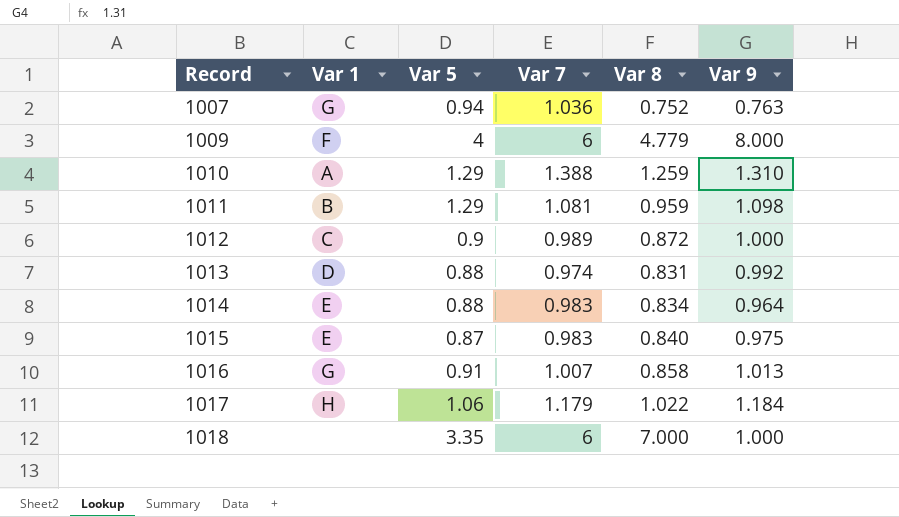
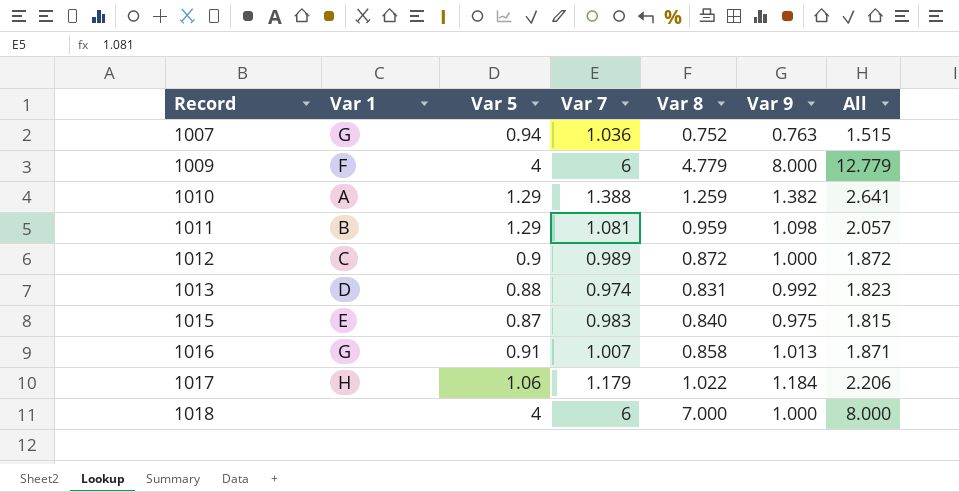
column All | formula: none -> [Var 8] + [Var 9]
row 1014: E | 0.88 | 0.983 | 0.834 | 0.964 -> none
1010 | Var 9: 1.310 -> 1.382
1018 | Var 5: 3.35 -> 4

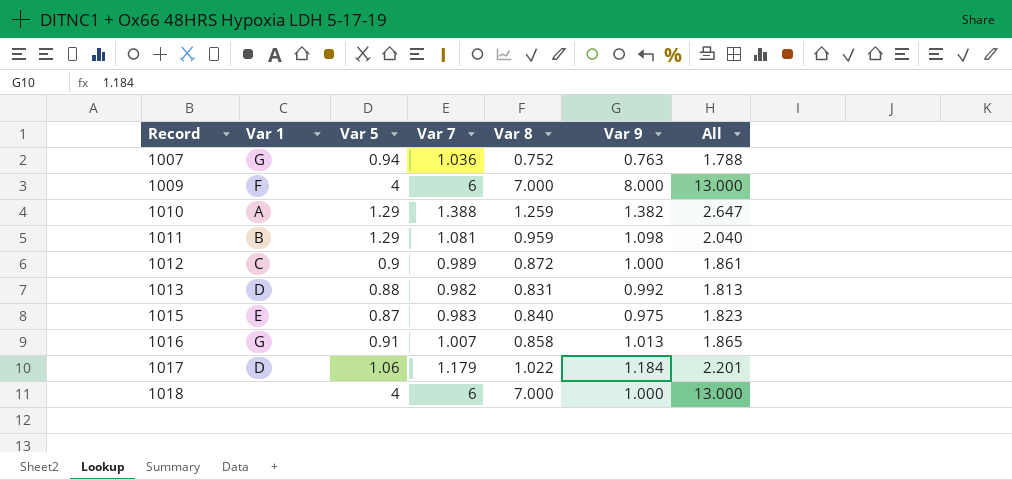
column All | formula: [Var 8] + [Var 9] -> [Var 7] + [Var 8]
1009 | Var 8: 4.779 -> 7.000
1013 | Var 7: 0.974 -> 0.982
1017 | Var 1: H -> D

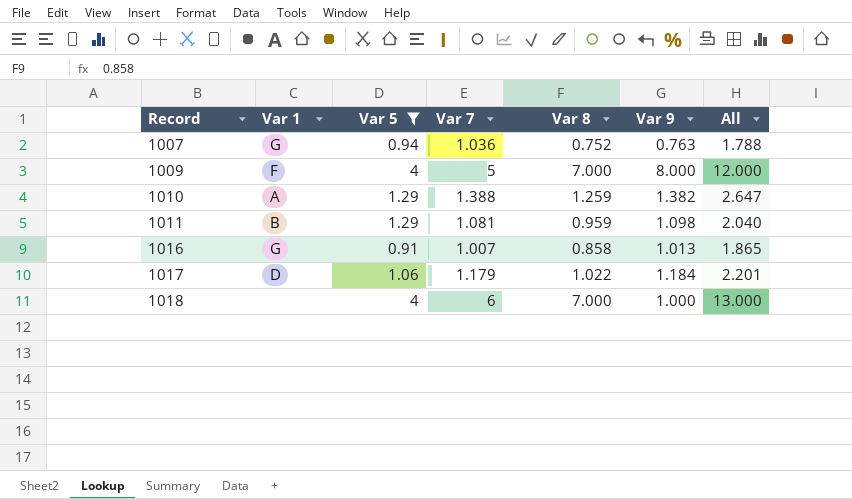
filter: none -> Var 5 >= 0.91
1009 | Var 7: 6 -> 5
1009 | All: 13.000 -> 12.000

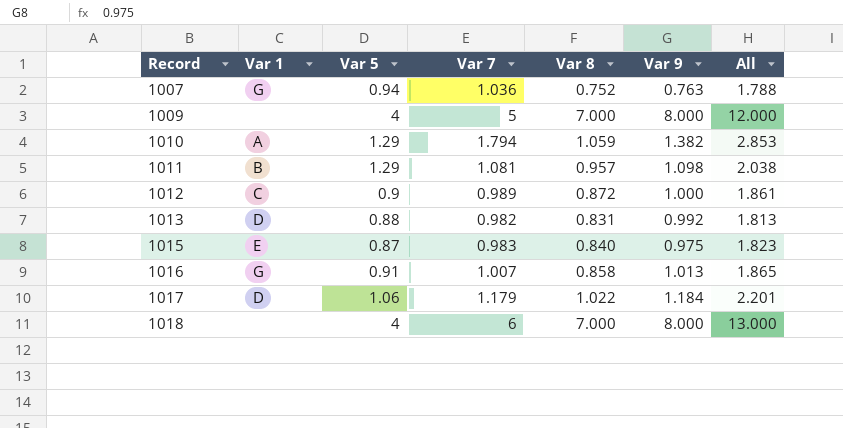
filter: Var 5 >= 0.91 -> none
1009 | Var 1: F -> none
1010 | Var 7: 1.388 -> 1.794
1010 | Var 8: 1.259 -> 1.059
1010 | All: 2.647 -> 2.853
1011 | Var 8: 0.959 -> 0.957
1011 | All: 2.040 -> 2.038
1018 | Var 9: 1.000 -> 8.000

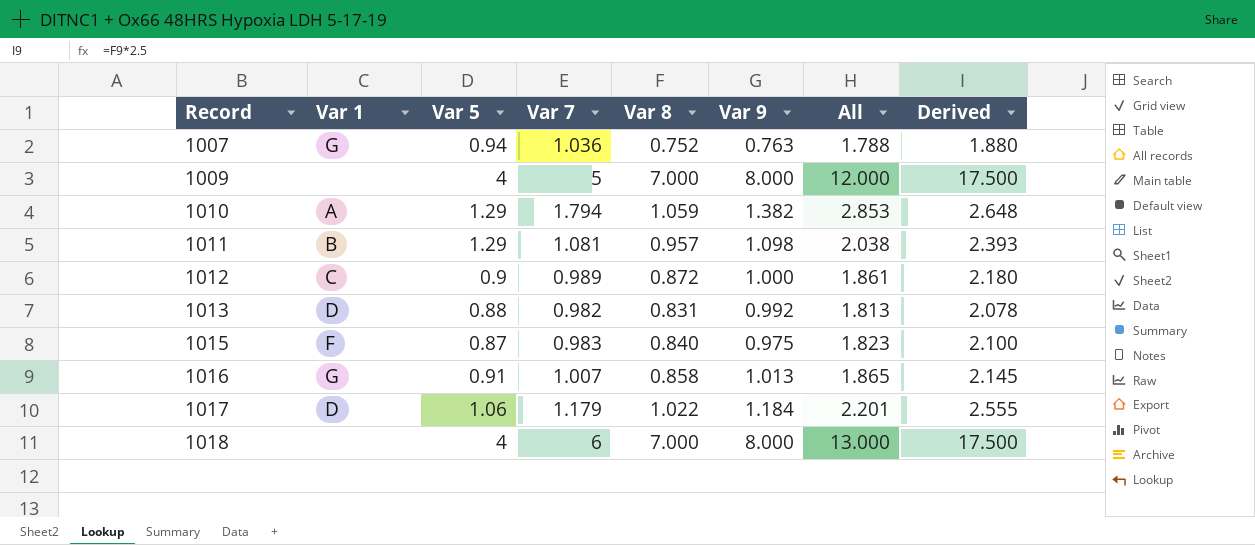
column Derived | formula: none -> [Var 8] * 2.5
1015 | Var 1: E -> F

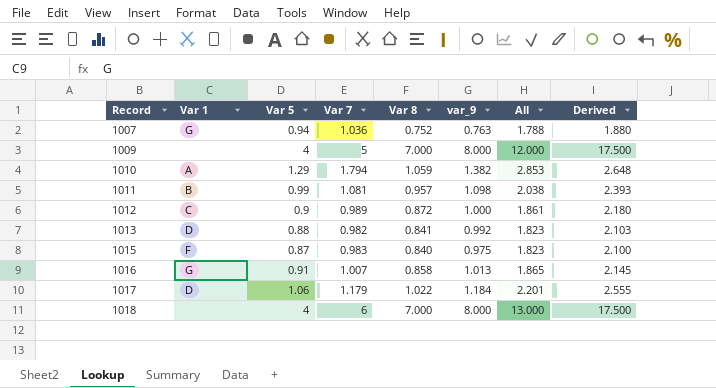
column name: Var 9 -> var_9
1011 | Var 5: 1.29 -> 0.99
1013 | Var 8: 0.831 -> 0.841
1013 | All: 1.813 -> 1.823
1013 | Derived: 2.078 -> 2.103

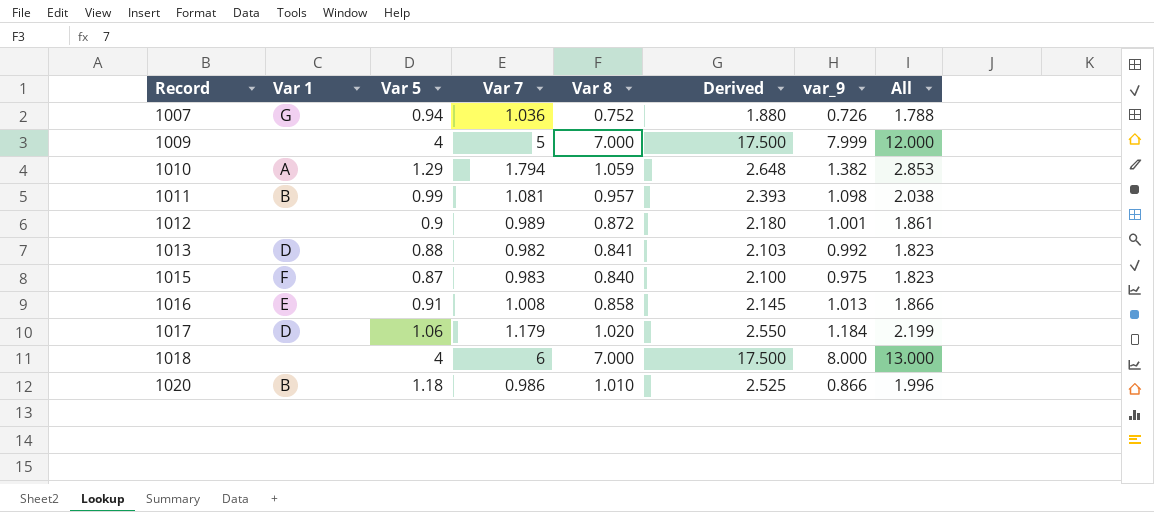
column Derived | position: 8 -> 6
1007 | var_9: 0.763 -> 0.726
1009 | var_9: 8.000 -> 7.999
1012 | Var 1: C -> none
1012 | var_9: 1.000 -> 1.001
1016 | Var 1: G -> E
1016 | Var 7: 1.007 -> 1.008
1016 | All: 1.865 -> 1.866
1017 | Var 8: 1.022 -> 1.020
1017 | Derived: 2.555 -> 2.550
1017 | All: 2.201 -> 2.199
row 1020: none -> B | 1.18 | 0.986 | 1.010 | 2.525 | 0.866 | 1.996

